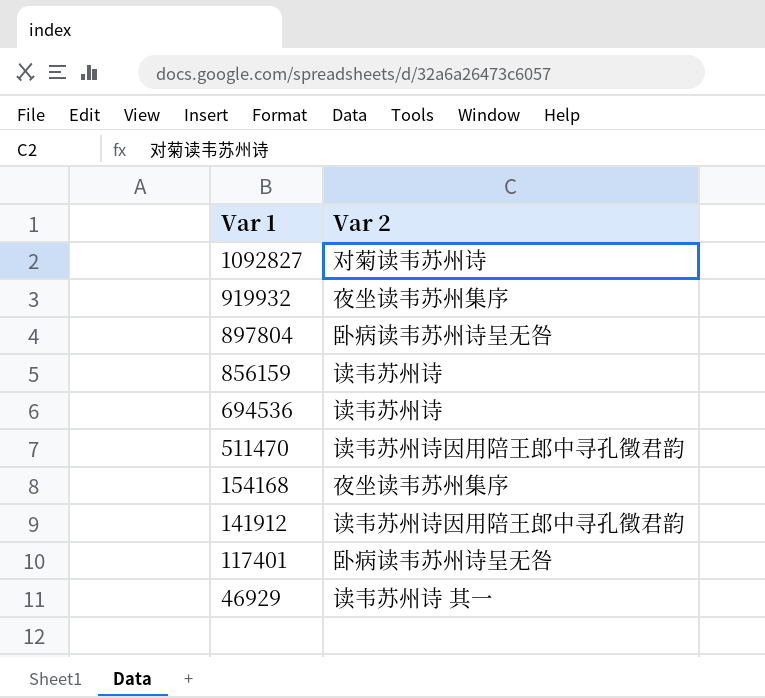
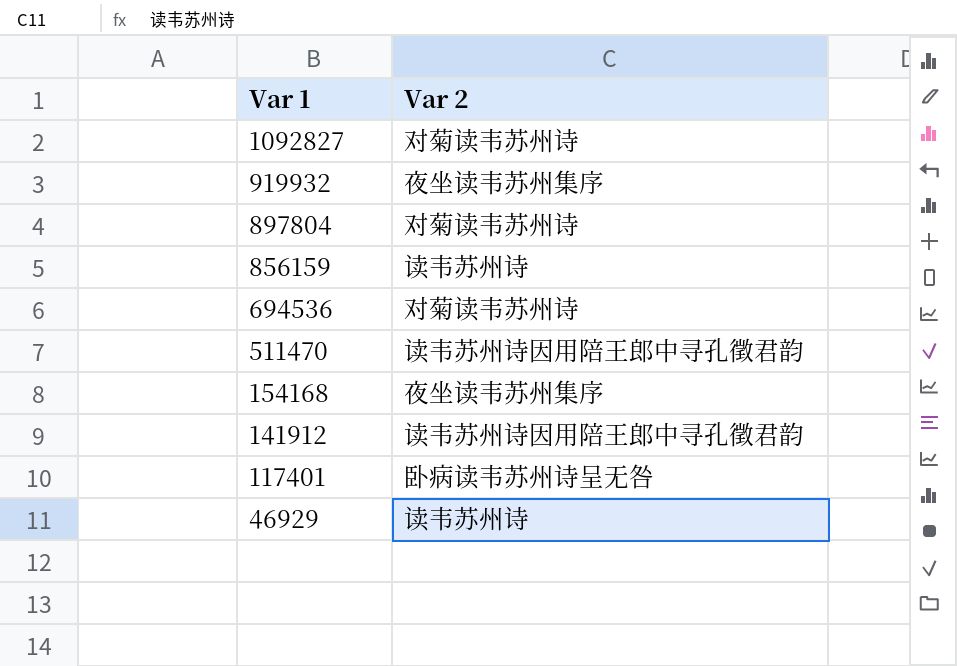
897804 | Var 2: 卧病读韦苏州诗呈无咎 -> 对菊读韦苏州诗
694536 | Var 2: 读韦苏州诗 -> 对菊读韦苏州诗
46929 | Var 2: 读韦苏州诗 其一 -> 读韦苏州诗

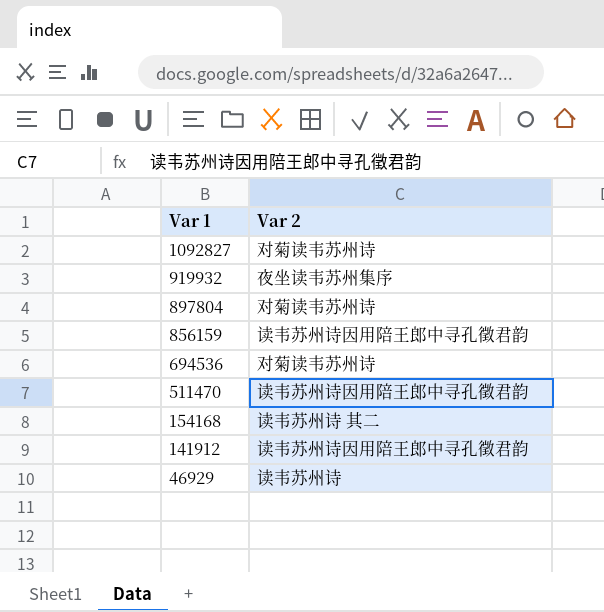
row 117401: 卧病读韦苏州诗呈无咎 -> none
856159 | Var 2: 读韦苏州诗 -> 读韦苏州诗因用陪王郎中寻孔徵君韵
154168 | Var 2: 夜坐读韦苏州集序 -> 读韦苏州诗 其二

